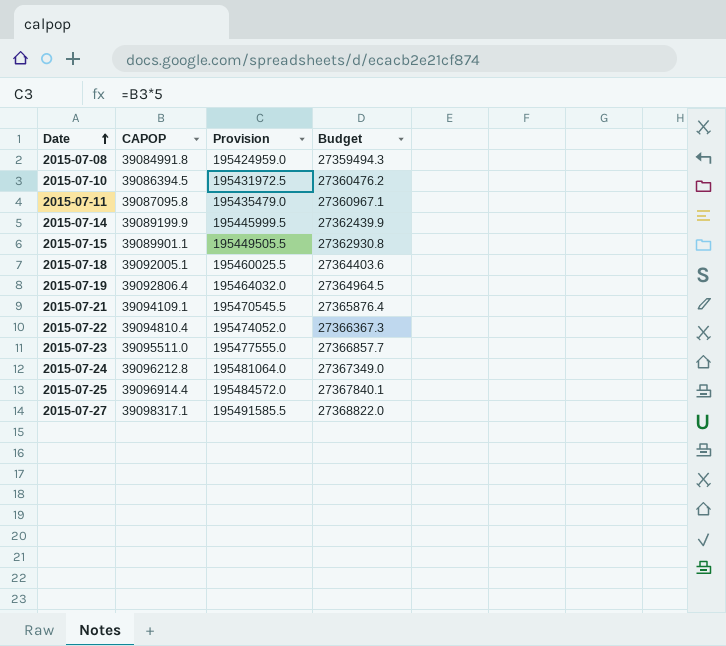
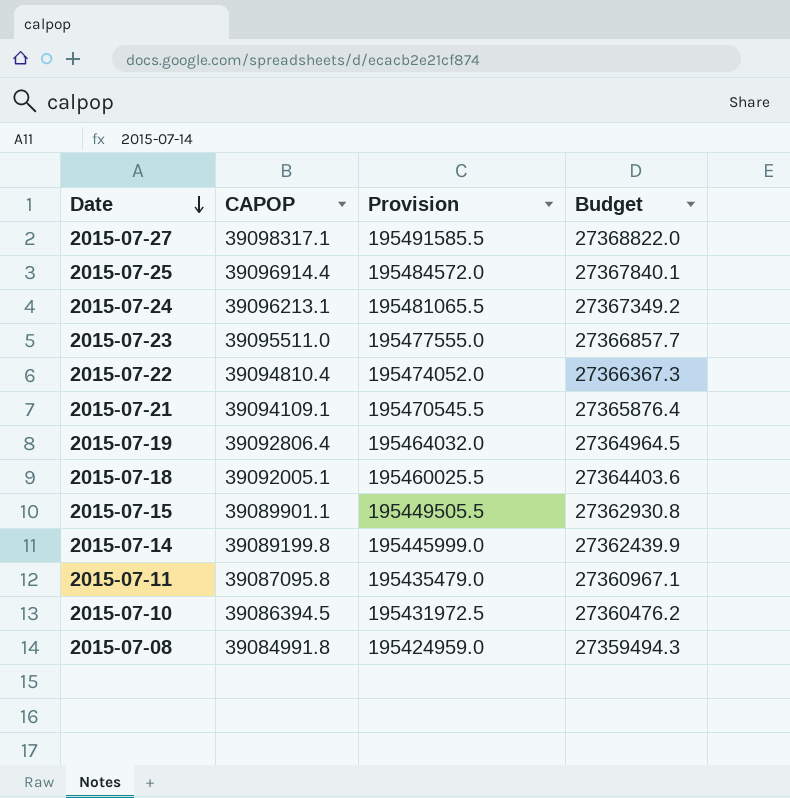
row order: Date ascending -> Date descending
2015-07-24 | CAPOP: 39096212.8 -> 39096213.1
2015-07-24 | Provision: 195481064.0 -> 195481065.5
2015-07-24 | Budget: 27367349.0 -> 27367349.2
2015-07-14 | CAPOP: 39089199.9 -> 39089199.8
2015-07-14 | Provision: 195445999.5 -> 195445999.0

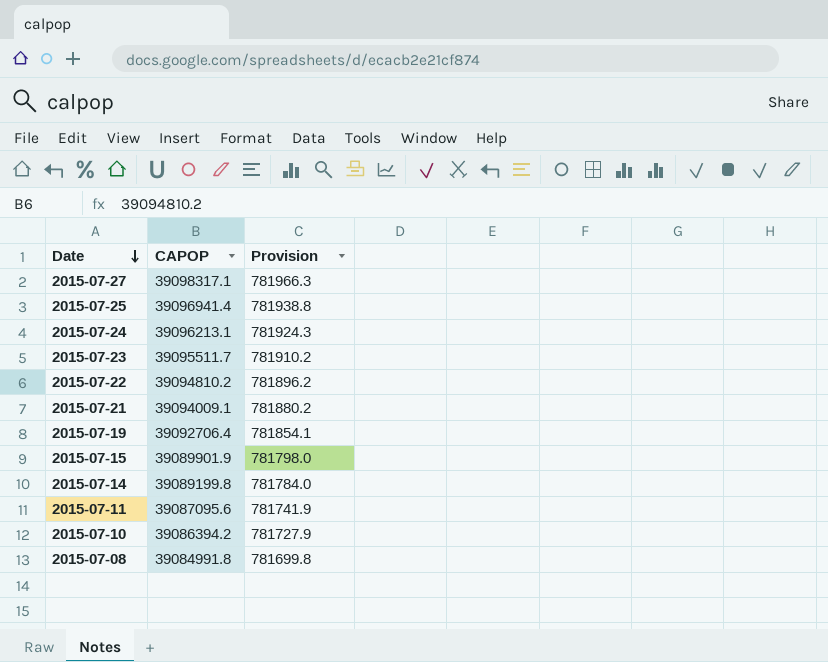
column Budget | formula: [CAPOP] * 0.7 -> none
column Provision | formula: [CAPOP] * 5 -> [CAPOP] * 0.02
row 2015-07-18: 39092005.1 | 195460025.5 | 27364403.6 -> none
2015-07-25 | CAPOP: 39096914.4 -> 39096941.4
2015-07-23 | CAPOP: 39095511.0 -> 39095511.7
2015-07-22 | CAPOP: 39094810.4 -> 39094810.2
2015-07-21 | CAPOP: 39094109.1 -> 39094009.1
2015-07-19 | CAPOP: 39092806.4 -> 39092706.4
2015-07-15 | CAPOP: 39089901.1 -> 39089901.9
2015-07-11 | CAPOP: 39087095.8 -> 39087095.6
2015-07-10 | CAPOP: 39086394.5 -> 39086394.2

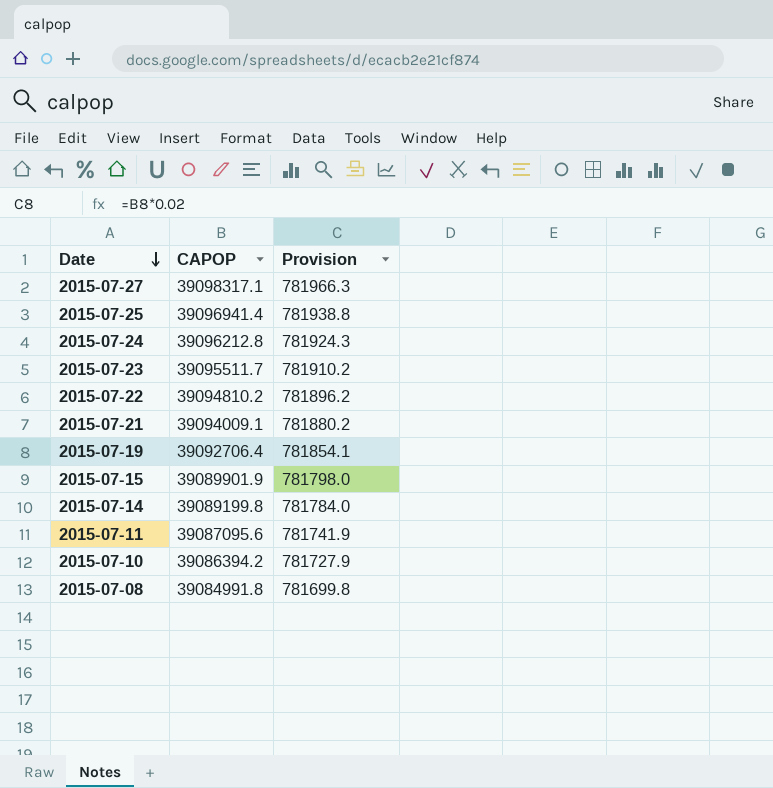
2015-07-24 | CAPOP: 39096213.1 -> 39096212.8

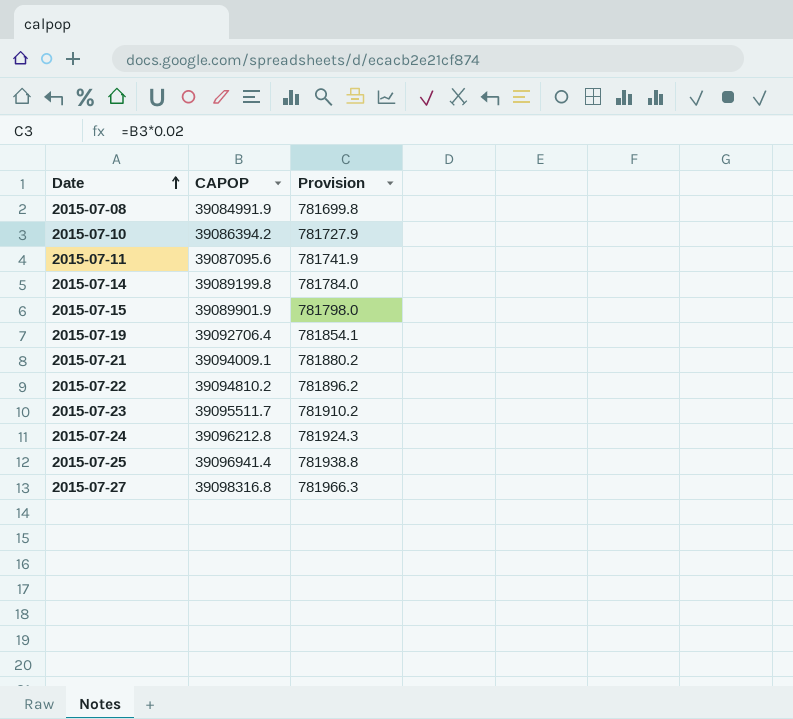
row order: Date descending -> Date ascending
2015-07-08 | CAPOP: 39084991.8 -> 39084991.9
2015-07-27 | CAPOP: 39098317.1 -> 39098316.8

